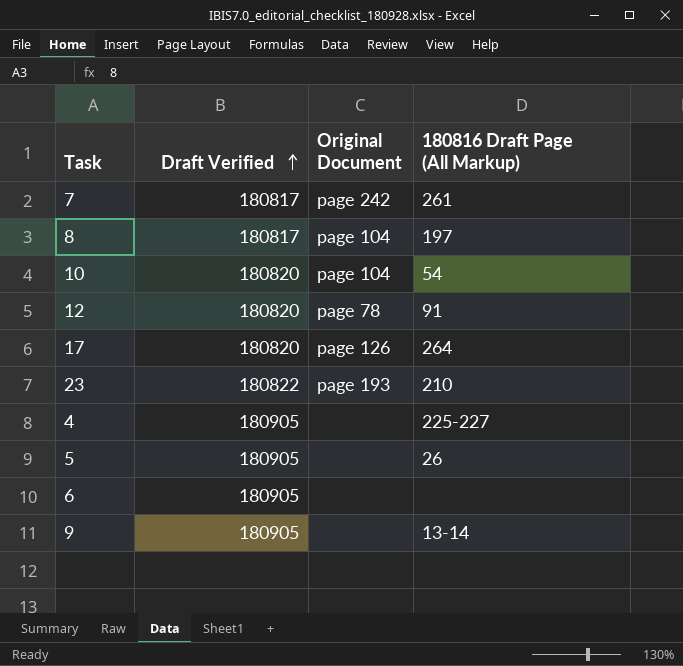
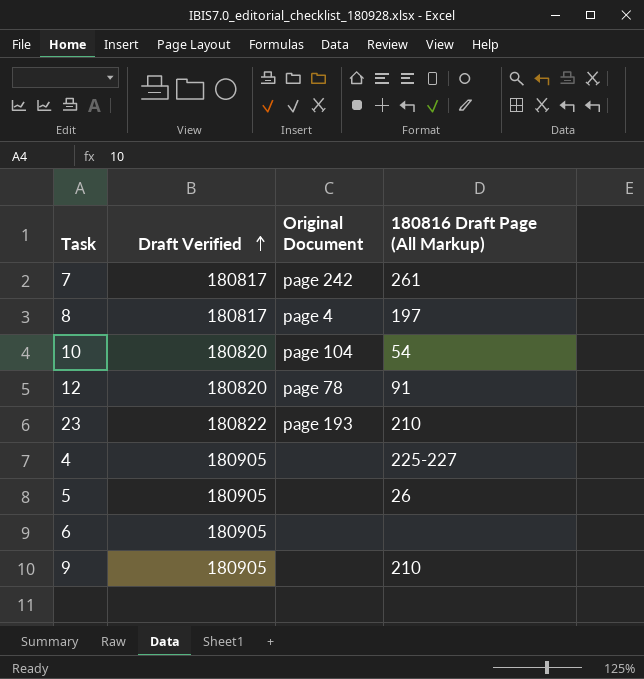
row 17: 180820 | page 126 | 264 -> none
8 | Original Document: page 104 -> page 4
9 | 180816 Draft Page (All Markup): 13-14 -> 210

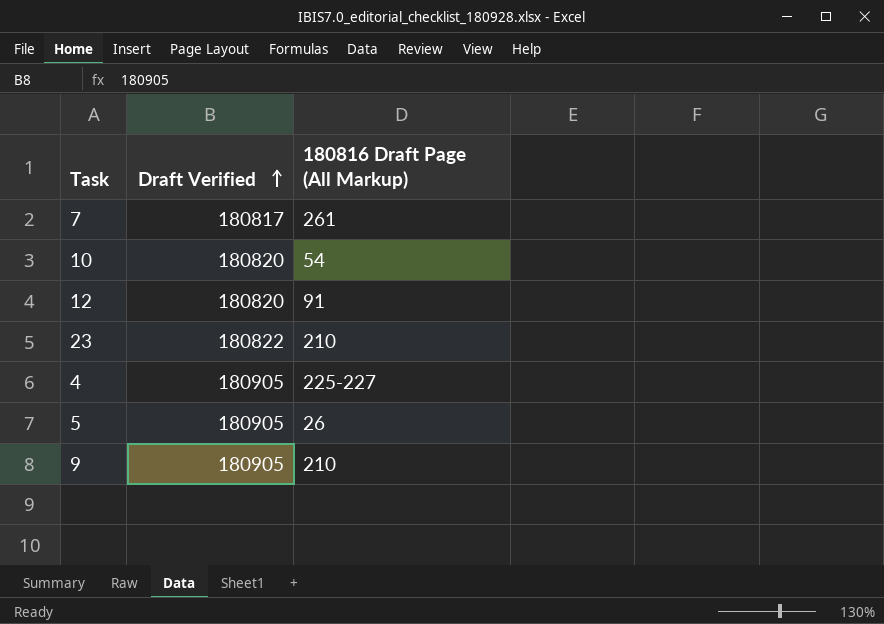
column Original Document | position: 3 -> none
row 8: 180817 | page 4 | 197 -> none
row 6: 180905 | none | none -> none

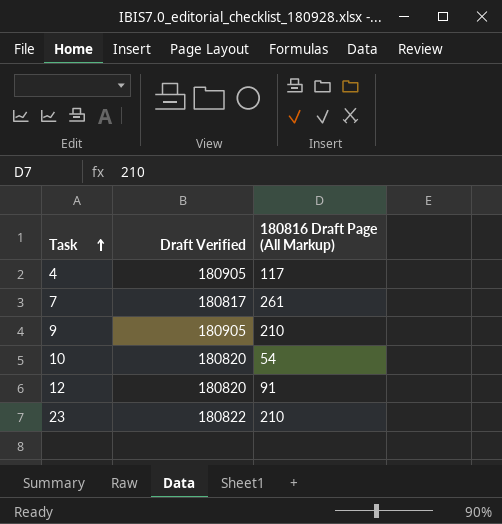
row order: Draft Verified ascending -> Task ascending
row 5: 180905 | 26 -> none
4 | 180816 Draft Page (All Markup): 225-227 -> 117

